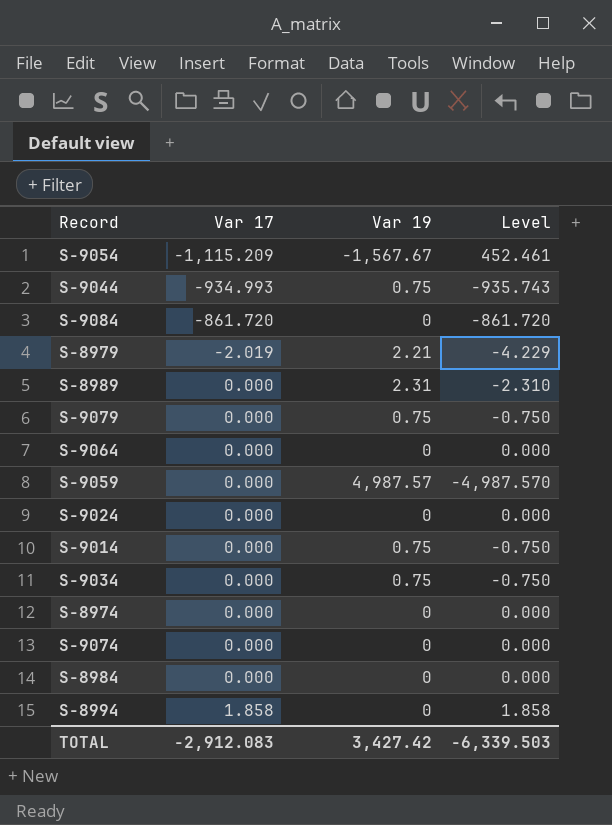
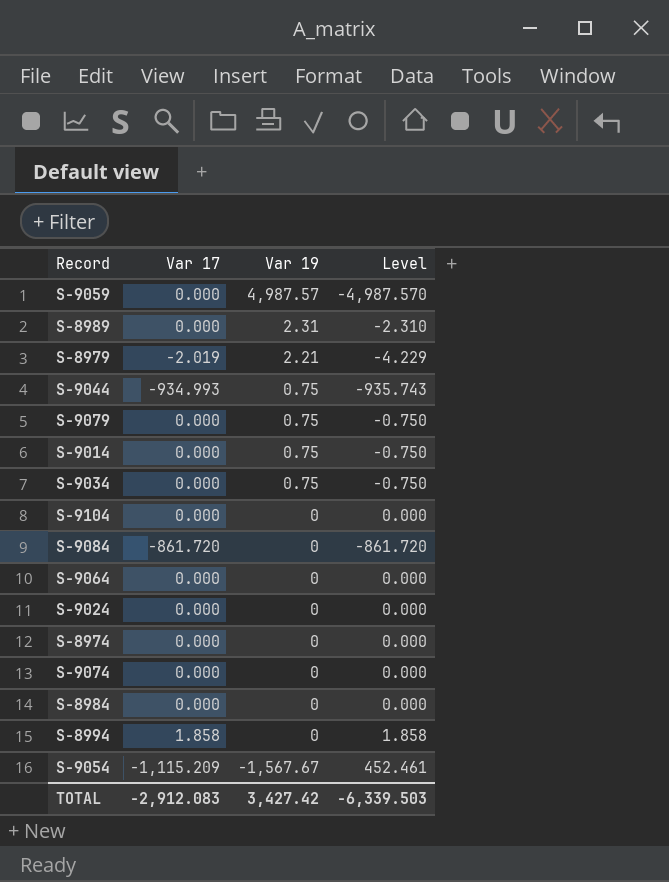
row order: Var 17 ascending -> Var 19 descending
row S-9104: none -> 0.000 | 0 | 0.000

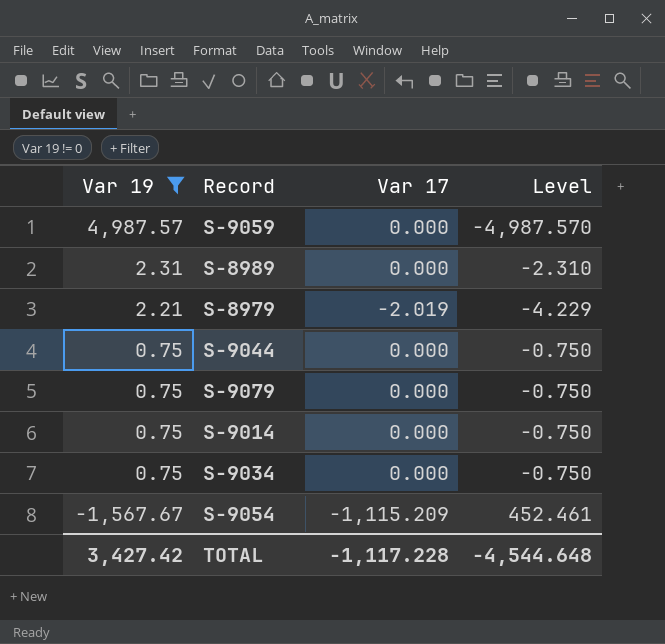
filter: none -> Var 19 != 0
column Var 19 | position: 3 -> 1
S-9044 | Var 17: -934.993 -> 0.000
S-9044 | Level: -935.743 -> -0.750
TOTAL | Var 17: -2,912.083 -> -1,117.228
TOTAL | Level: -6,339.503 -> -4,544.648

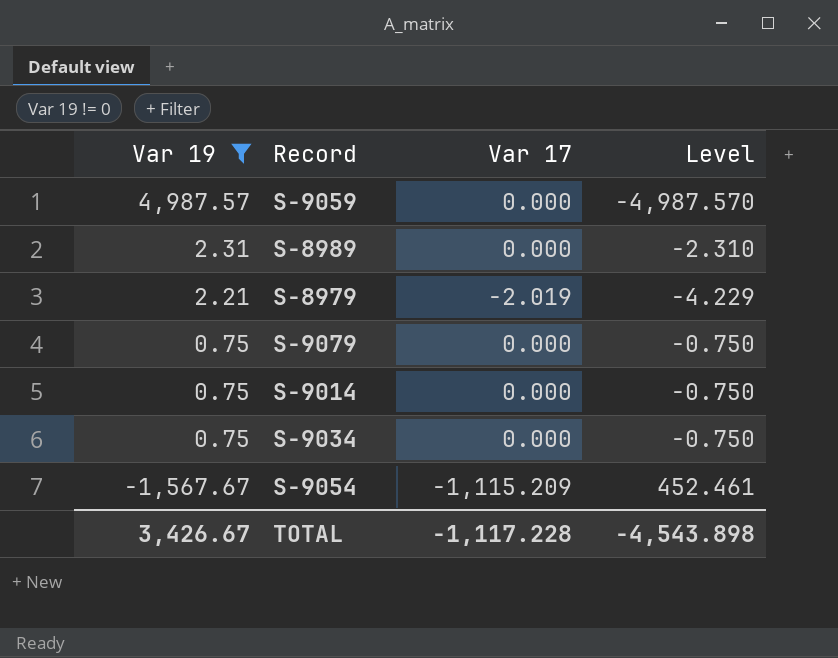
row S-9044: 0.75 | 0.000 | -0.750 -> none
TOTAL | Var 19: 3,427.42 -> 3,426.67
TOTAL | Level: -4,544.648 -> -4,543.898

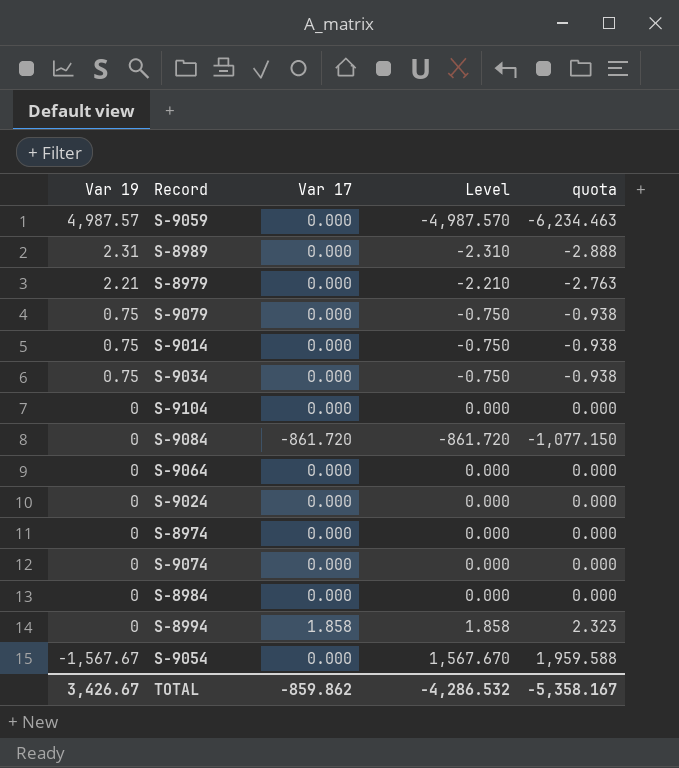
filter: Var 19 != 0 -> none
column quota | formula: none -> [Level] * 1.25
S-8979 | Var 17: -2.019 -> 0.000
S-8979 | Level: -4.229 -> -2.210
S-9054 | Var 17: -1,115.209 -> 0.000
S-9054 | Level: 452.461 -> 1,567.670
TOTAL | Var 17: -1,117.228 -> -859.862
TOTAL | Level: -4,543.898 -> -4,286.532

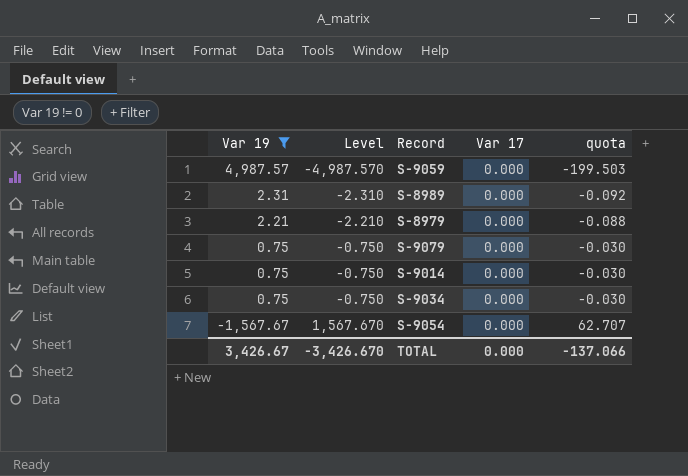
filter: none -> Var 19 != 0
column Level | position: 4 -> 2
column quota | formula: [Level] * 1.25 -> [Level] * 0.04
TOTAL | Level: -4,286.532 -> -3,426.670
TOTAL | Var 17: -859.862 -> 0.000
TOTAL | quota: -5,358.167 -> -137.066

